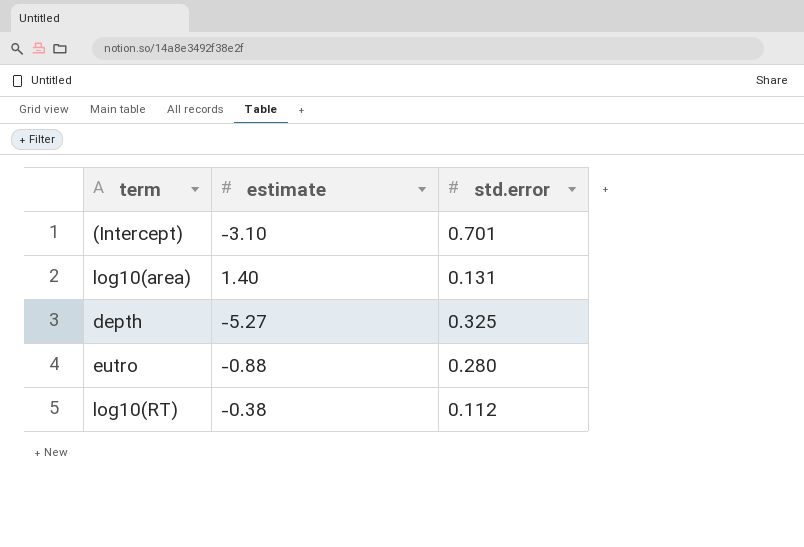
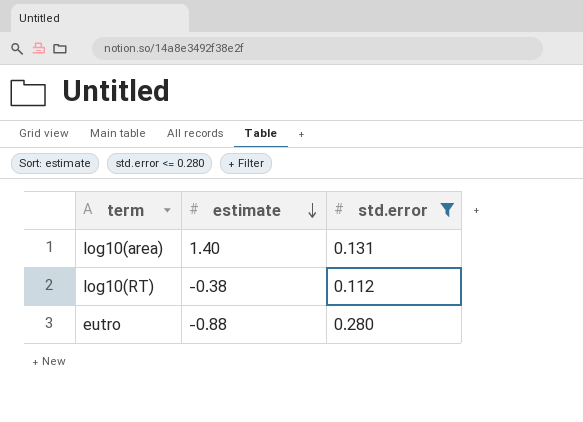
filter: none -> std.error <= 0.280
row order: none -> estimate descending

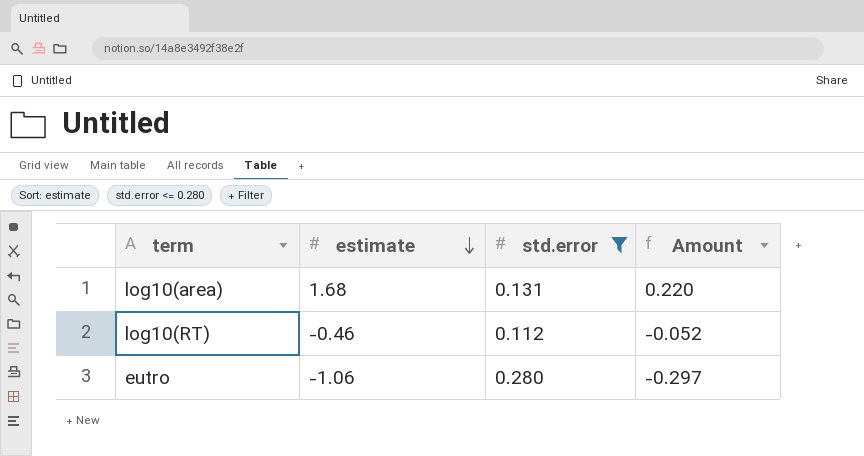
column Amount | formula: none -> [estimate] * [std.error]
log10(area) | estimate: 1.40 -> 1.68
log10(RT) | estimate: -0.38 -> -0.46
eutro | estimate: -0.88 -> -1.06

